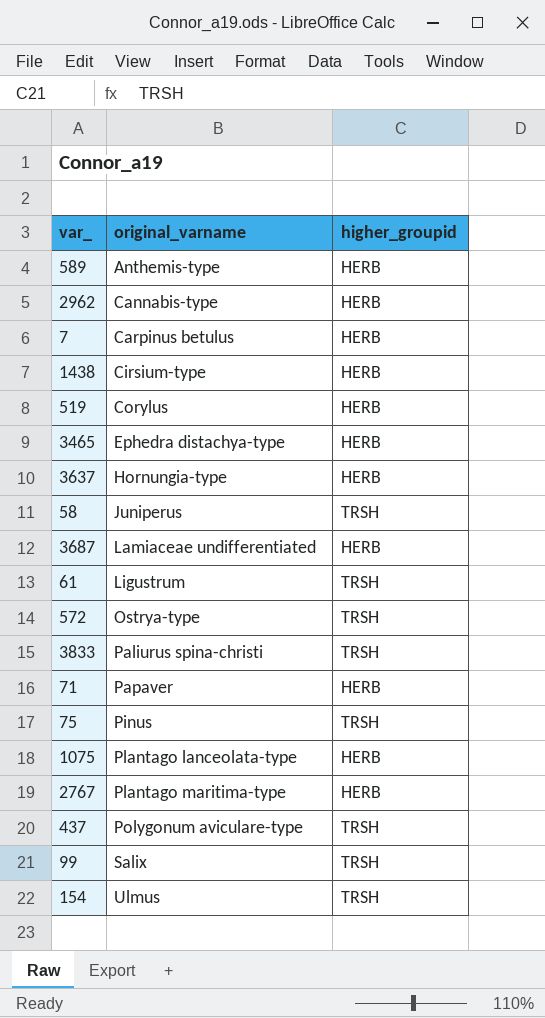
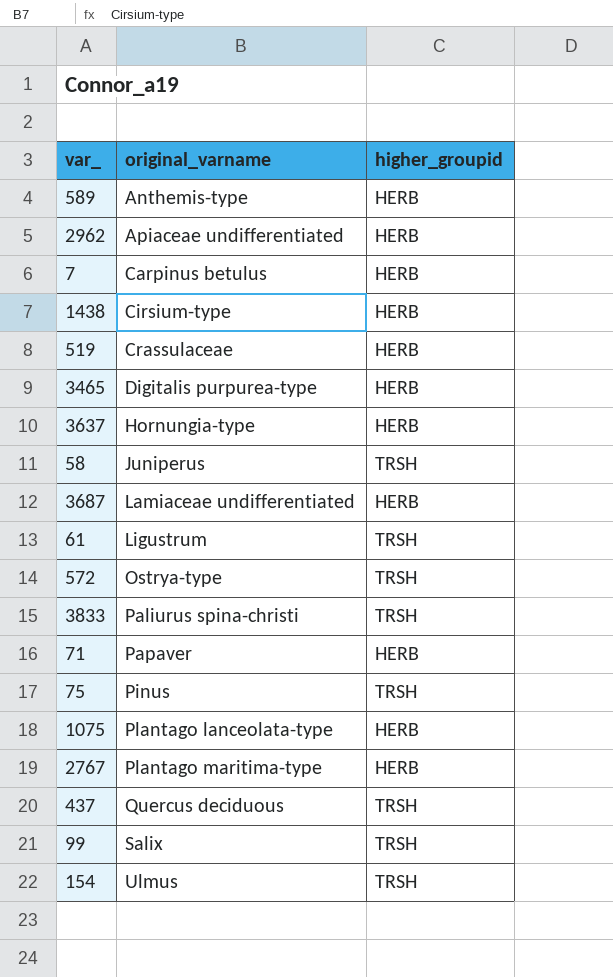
2962 | original_varname: Cannabis-type -> Apiaceae undifferentiated
519 | original_varname: Corylus -> Crassulaceae
3465 | original_varname: Ephedra distachya-type -> Digitalis purpurea-type
437 | original_varname: Polygonum aviculare-type -> Quercus deciduous

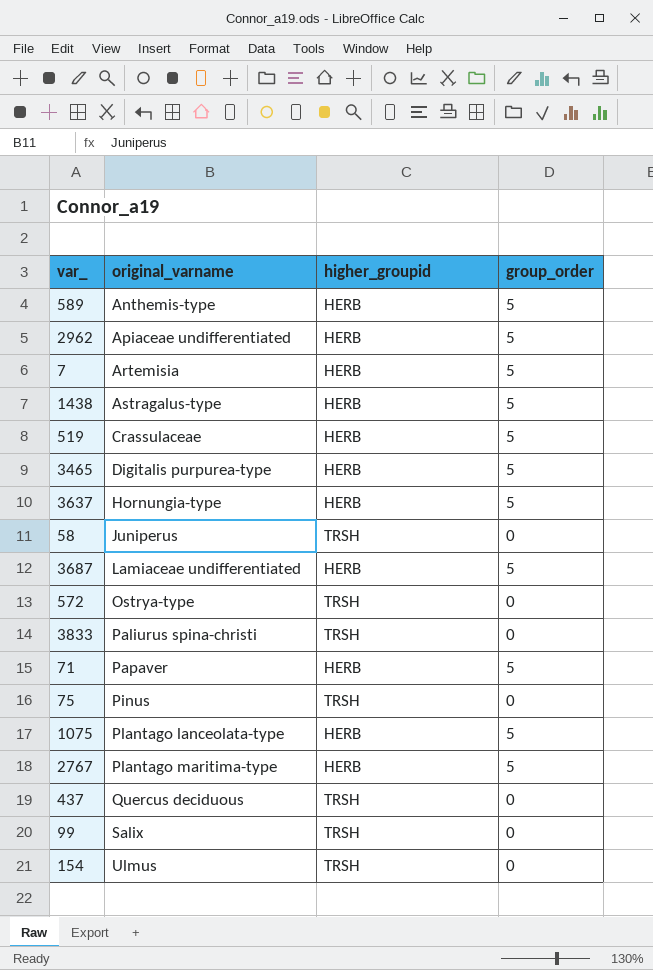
column group_order | position: none -> 4
row 61: Ligustrum | TRSH -> none
7 | original_varname: Carpinus betulus -> Artemisia
1438 | original_varname: Cirsium-type -> Astragalus-type

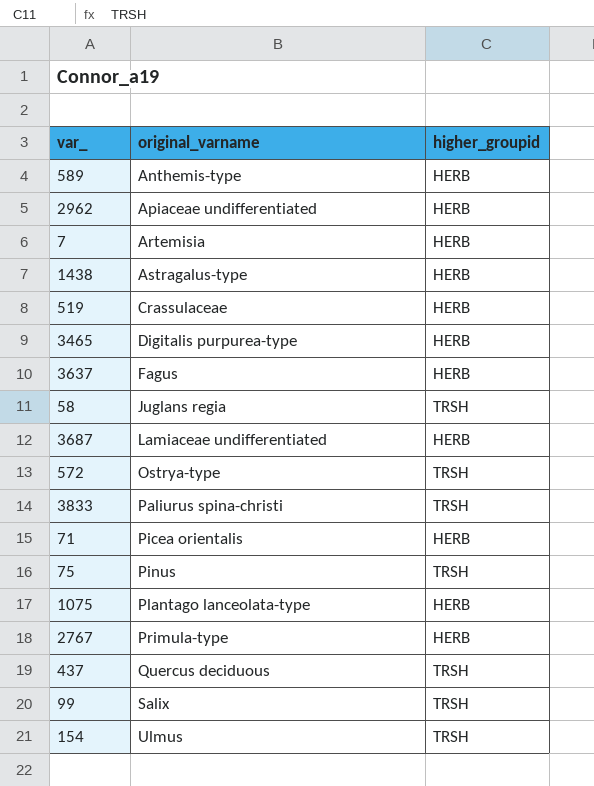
column group_order | position: 4 -> none
3637 | original_varname: Hornungia-type -> Fagus
58 | original_varname: Juniperus -> Juglans regia
71 | original_varname: Papaver -> Picea orientalis
2767 | original_varname: Plantago maritima-type -> Primula-type

